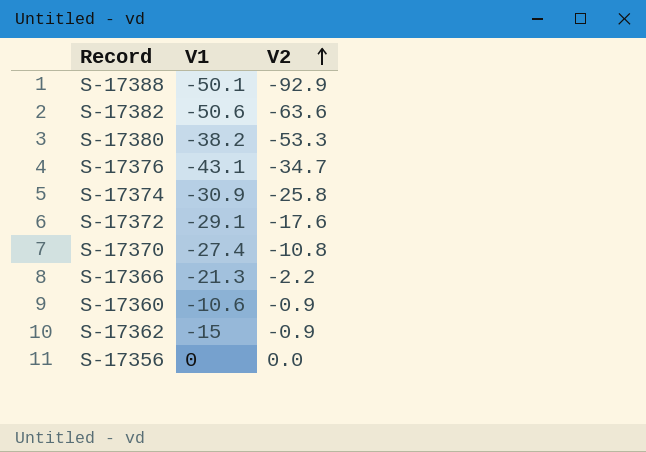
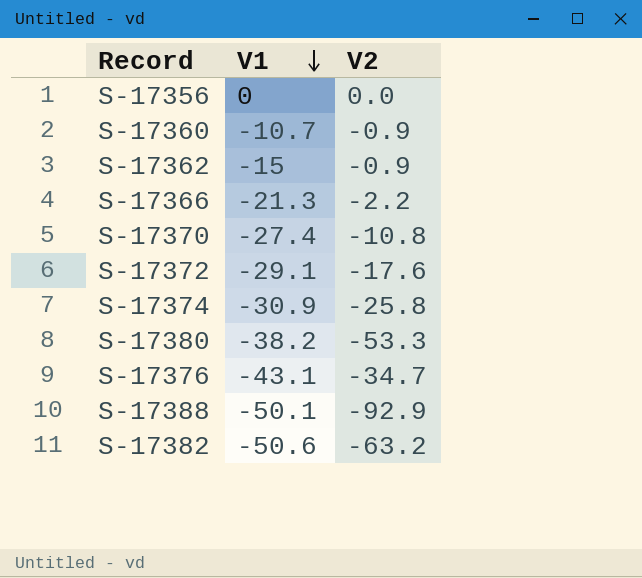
row order: V2 ascending -> V1 descending
S-17360 | V1: -10.6 -> -10.7
S-17382 | V2: -63.6 -> -63.2

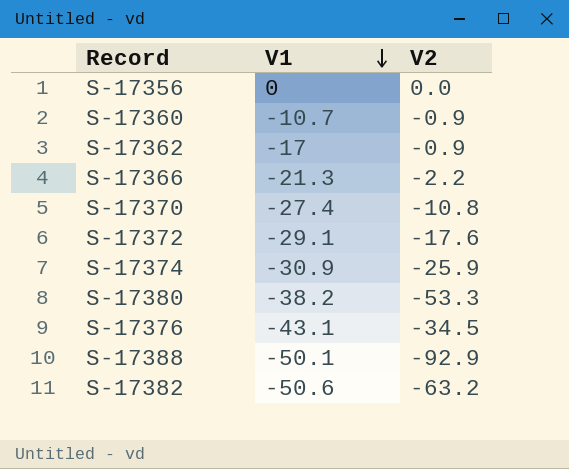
S-17362 | V1: -15 -> -17
S-17374 | V2: -25.8 -> -25.9
S-17376 | V2: -34.7 -> -34.5

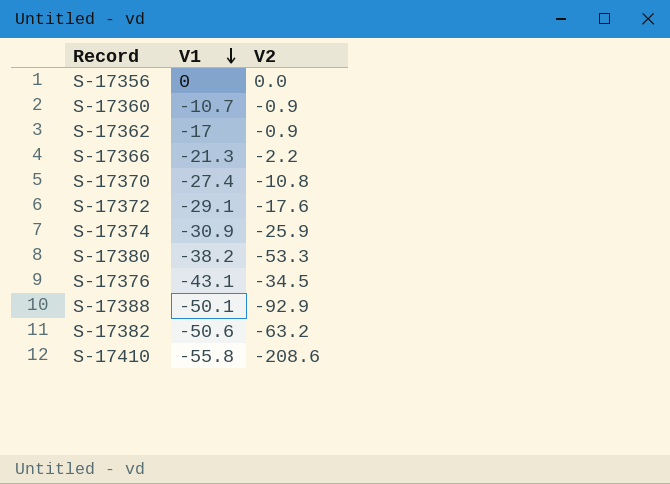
row S-17410: none -> -55.8 | -208.6

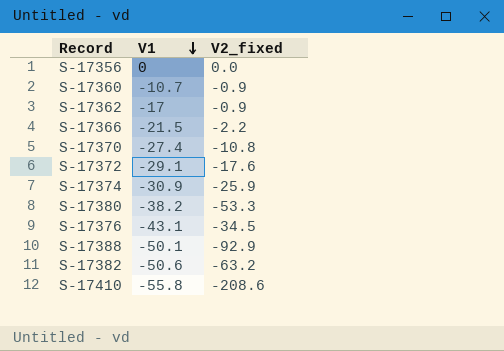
column name: V2 -> V2_fixed
S-17366 | V1: -21.3 -> -21.5

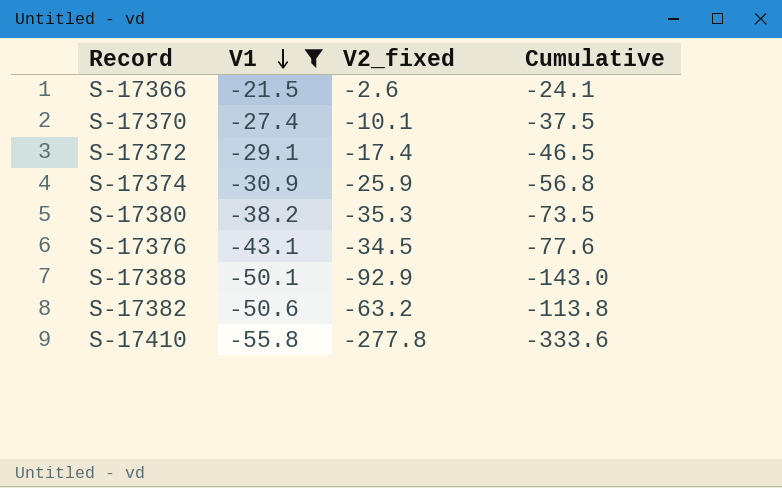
filter: none -> V1 <= -21.5
column Cumulative | formula: none -> [V1] + [V2_fixed]
S-17366 | V2_fixed: -2.2 -> -2.6
S-17370 | V2_fixed: -10.8 -> -10.1
S-17372 | V2_fixed: -17.6 -> -17.4
S-17380 | V2_fixed: -53.3 -> -35.3
S-17410 | V2_fixed: -208.6 -> -277.8

